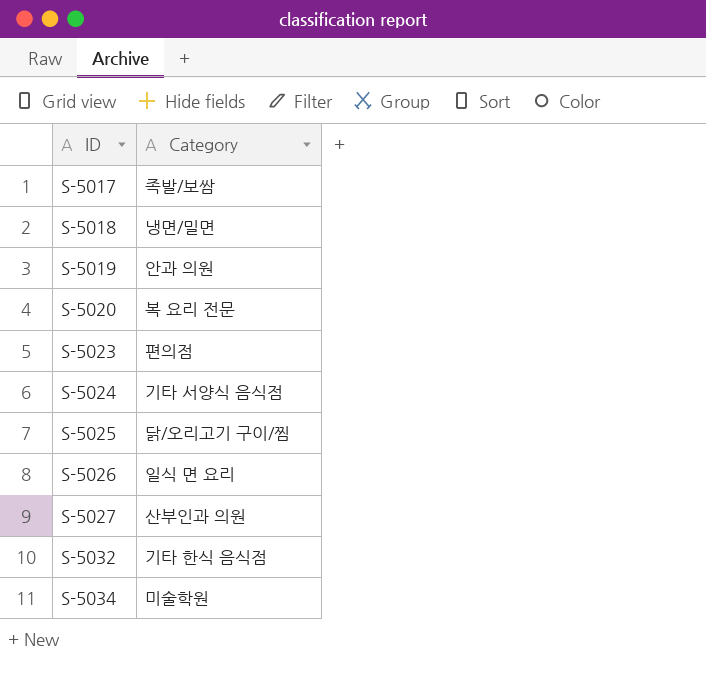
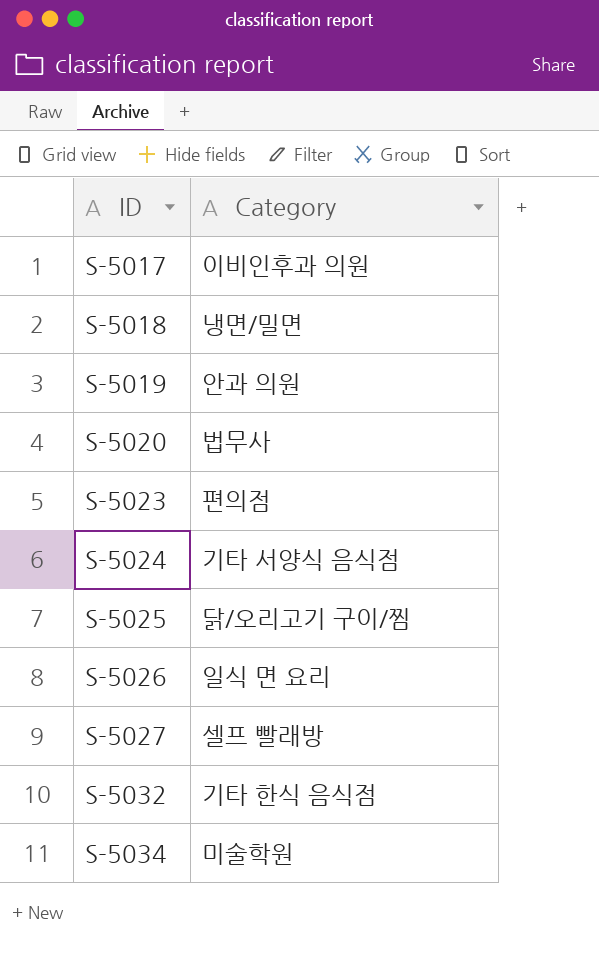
S-5017 | Category: 족발/보쌈 -> 이비인후과 의원
S-5020 | Category: 복 요리 전문 -> 법무사
S-5027 | Category: 산부인과 의원 -> 셀프 빨래방

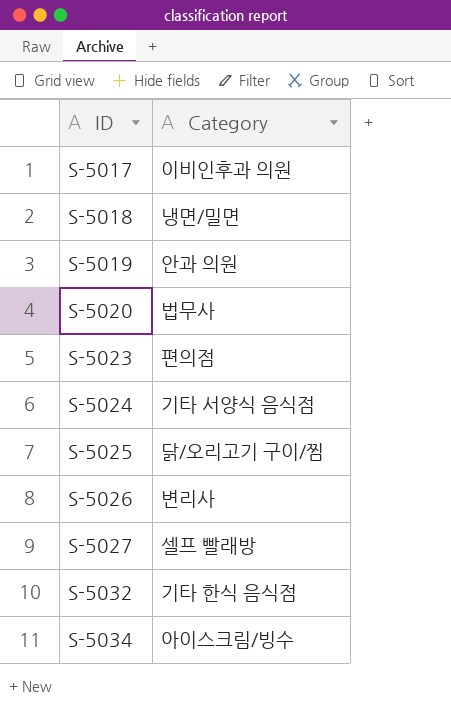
S-5026 | Category: 일식 면 요리 -> 변리사
S-5034 | Category: 미술학원 -> 아이스크림/빙수

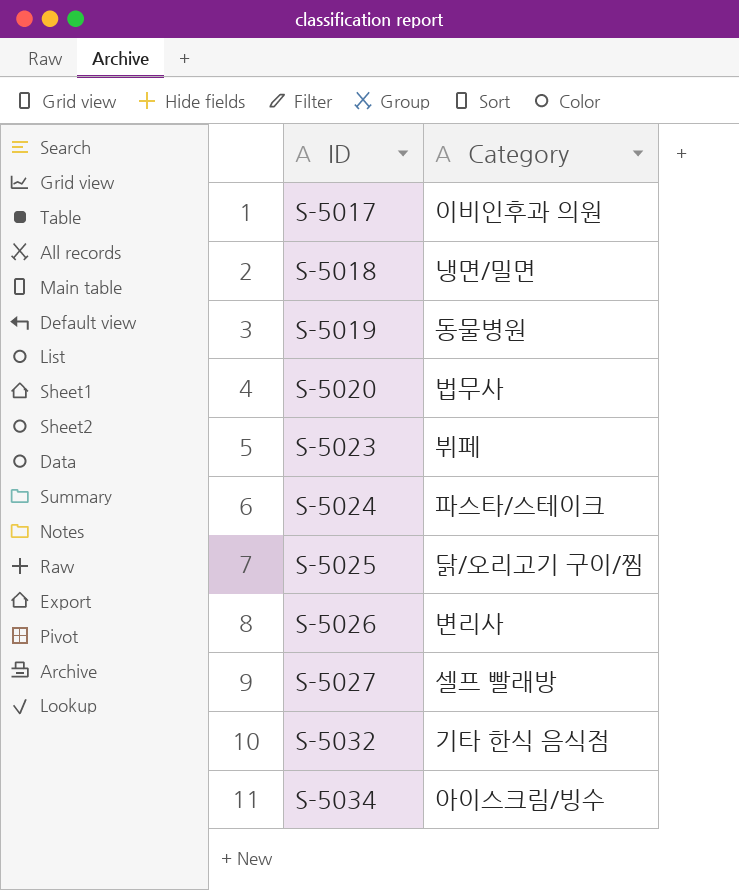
S-5019 | Category: 안과 의원 -> 동물병원
S-5023 | Category: 편의점 -> 뷔페
S-5024 | Category: 기타 서양식 음식점 -> 파스타/스테이크

